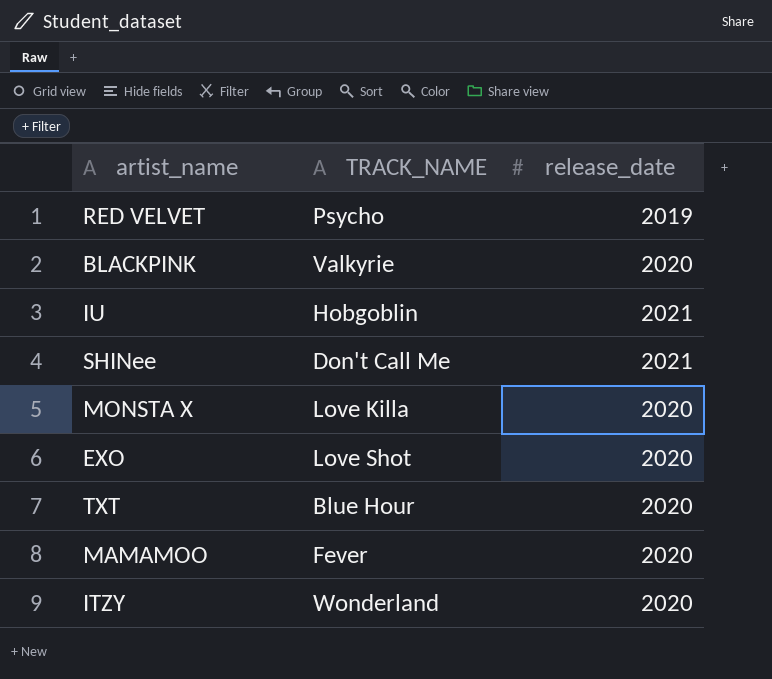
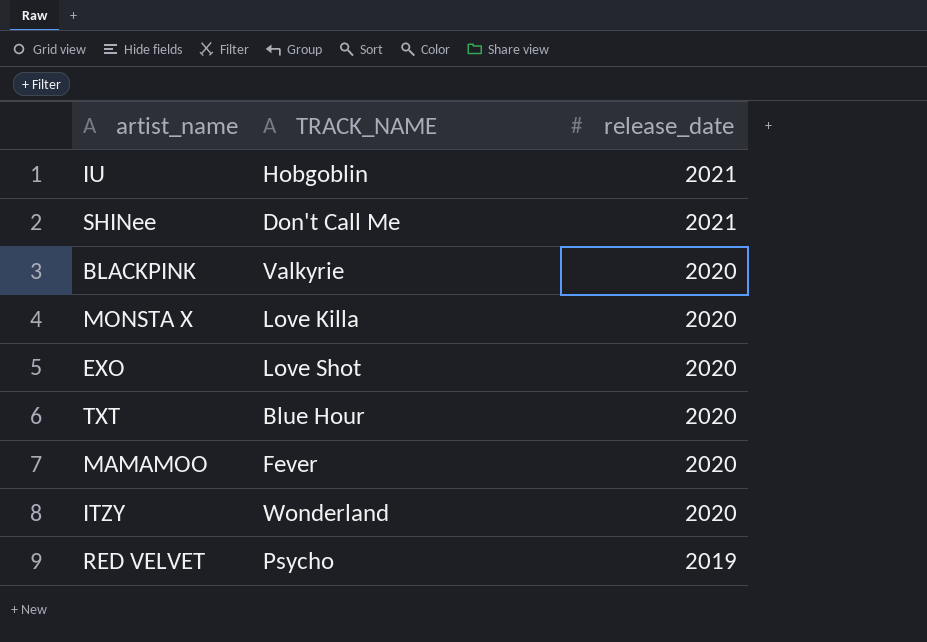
row order: none -> release_date descending

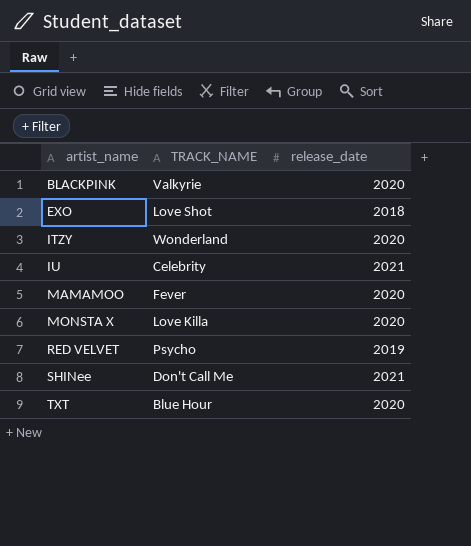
row order: release_date descending -> artist_name ascending
EXO | release_date: 2020 -> 2018
IU | TRACK_NAME: Hobgoblin -> Celebrity

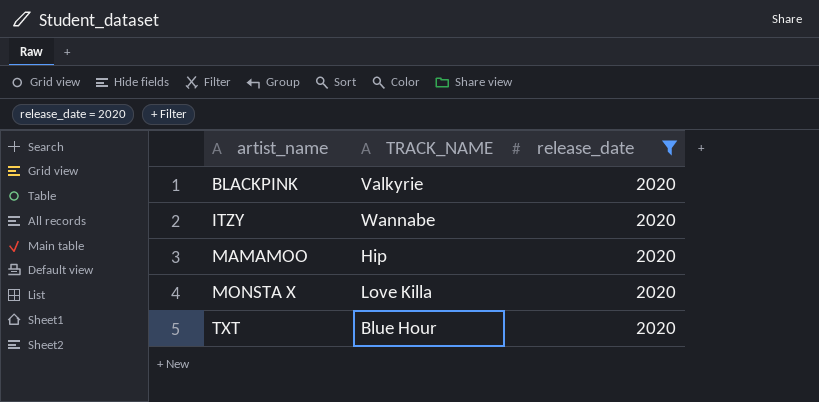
filter: none -> release_date = 2020
ITZY | TRACK_NAME: Wonderland -> Wannabe
MAMAMOO | TRACK_NAME: Fever -> Hip

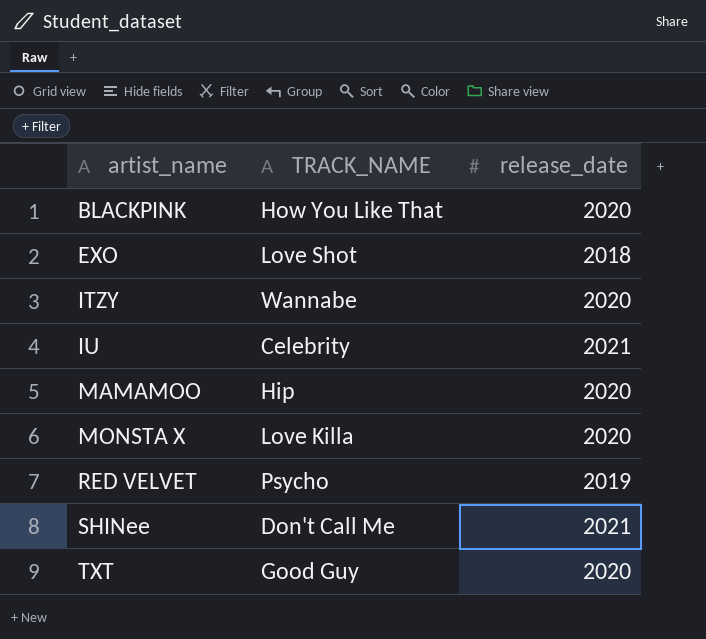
filter: release_date = 2020 -> none
BLACKPINK | TRACK_NAME: Valkyrie -> How You Like That
TXT | TRACK_NAME: Blue Hour -> Good Guy

